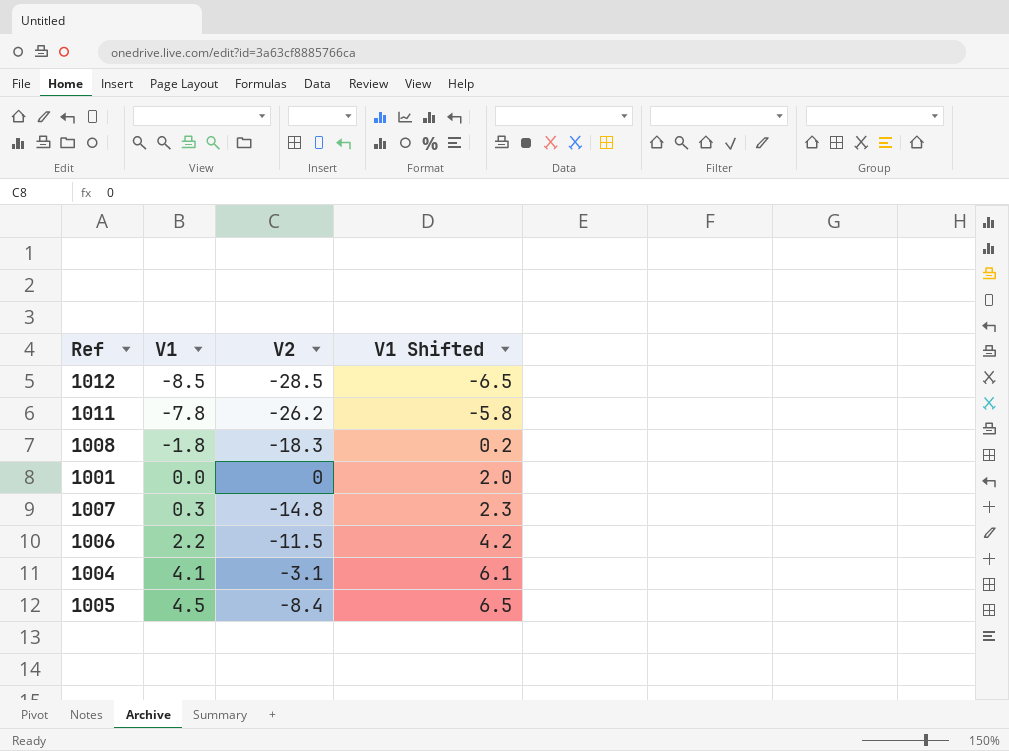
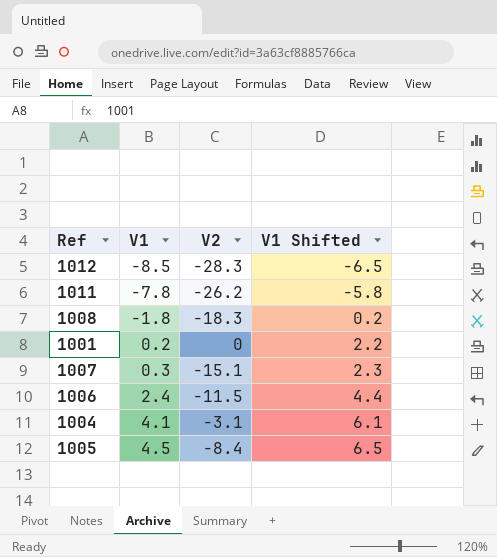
1012 | V2: -28.5 -> -28.3
1001 | V1: 0.0 -> 0.2
1001 | V1 Shifted: 2.0 -> 2.2
1007 | V2: -14.8 -> -15.1
1006 | V1: 2.2 -> 2.4
1006 | V1 Shifted: 4.2 -> 4.4

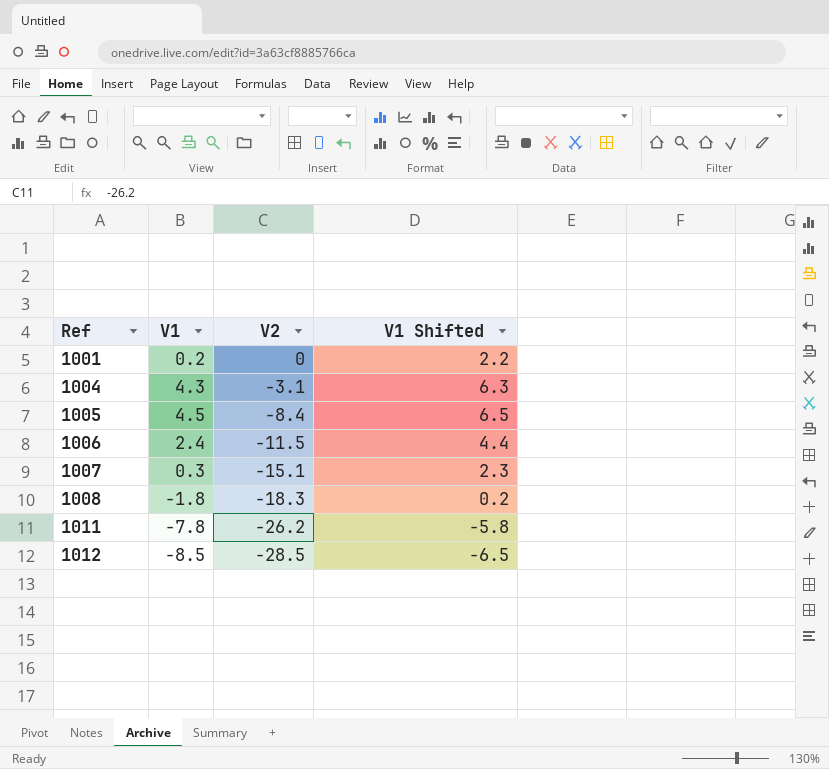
row order: V1 ascending -> Ref ascending
1004 | V1: 4.1 -> 4.3
1004 | V1 Shifted: 6.1 -> 6.3
1012 | V2: -28.3 -> -28.5

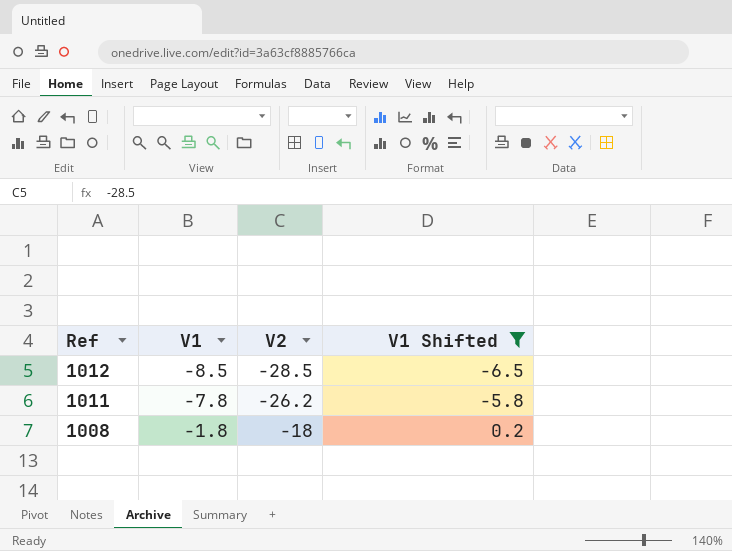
filter: none -> V1 Shifted <= 0.2
row order: Ref ascending -> Ref descending
1008 | V2: -18.3 -> -18

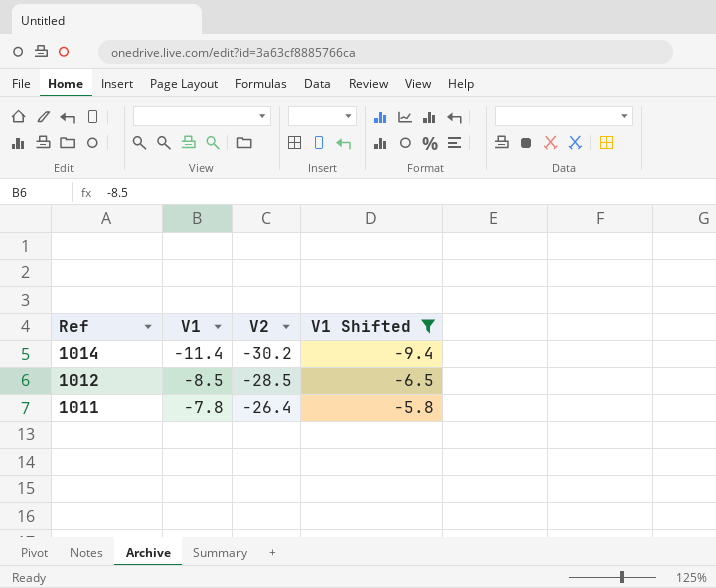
row 1008: -1.8 | -18 | 0.2 -> none
row 1014: none -> -11.4 | -30.2 | -9.4
1011 | V2: -26.2 -> -26.4

